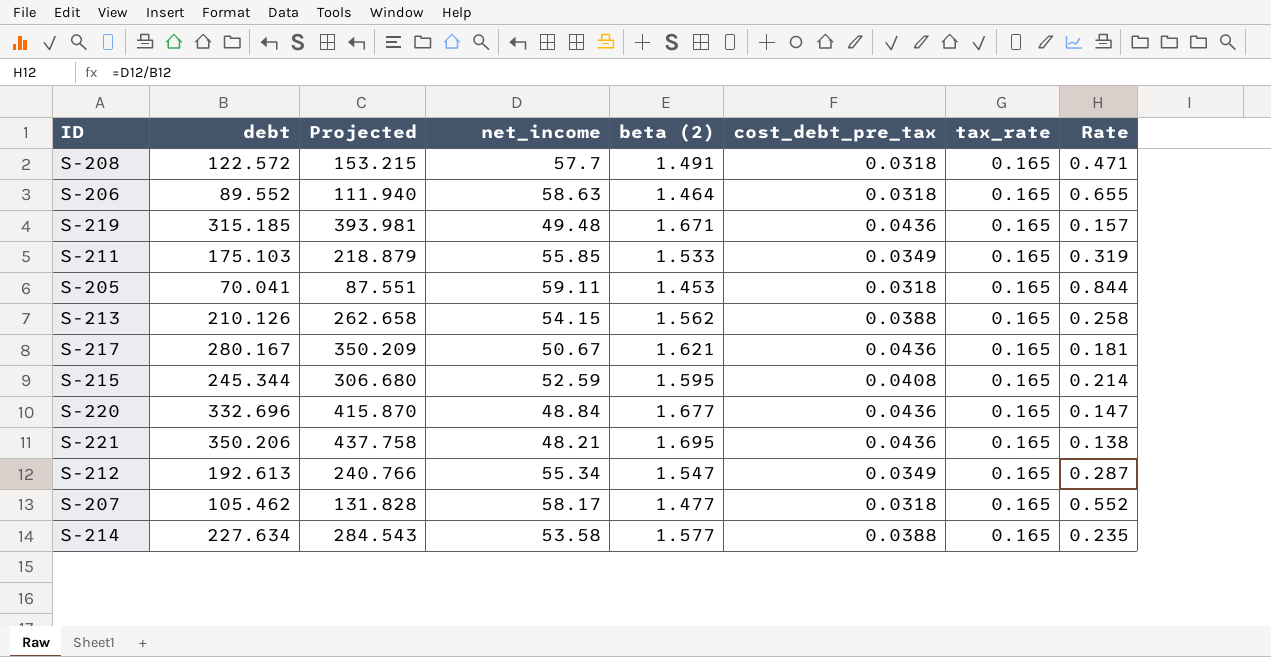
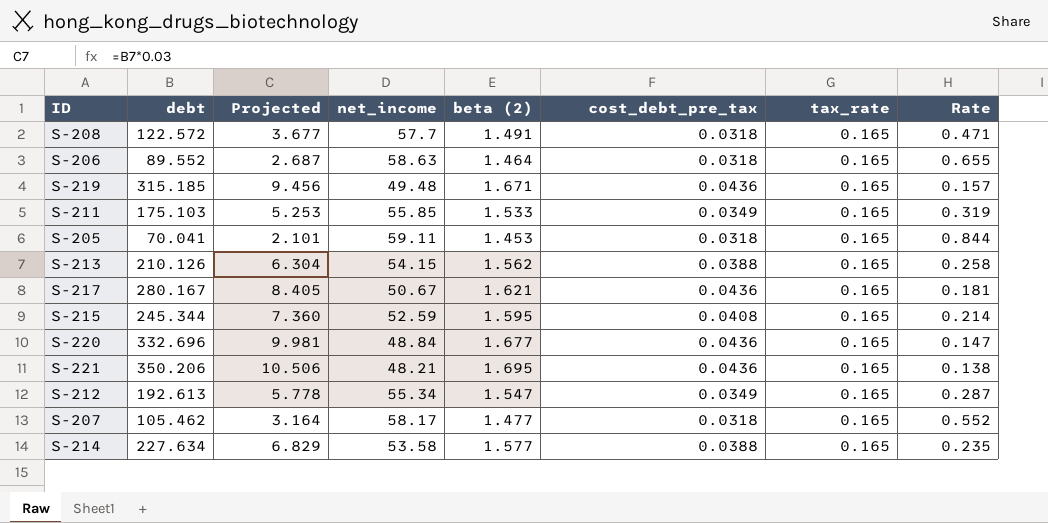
column Projected | formula: [debt] * 1.25 -> [debt] * 0.03

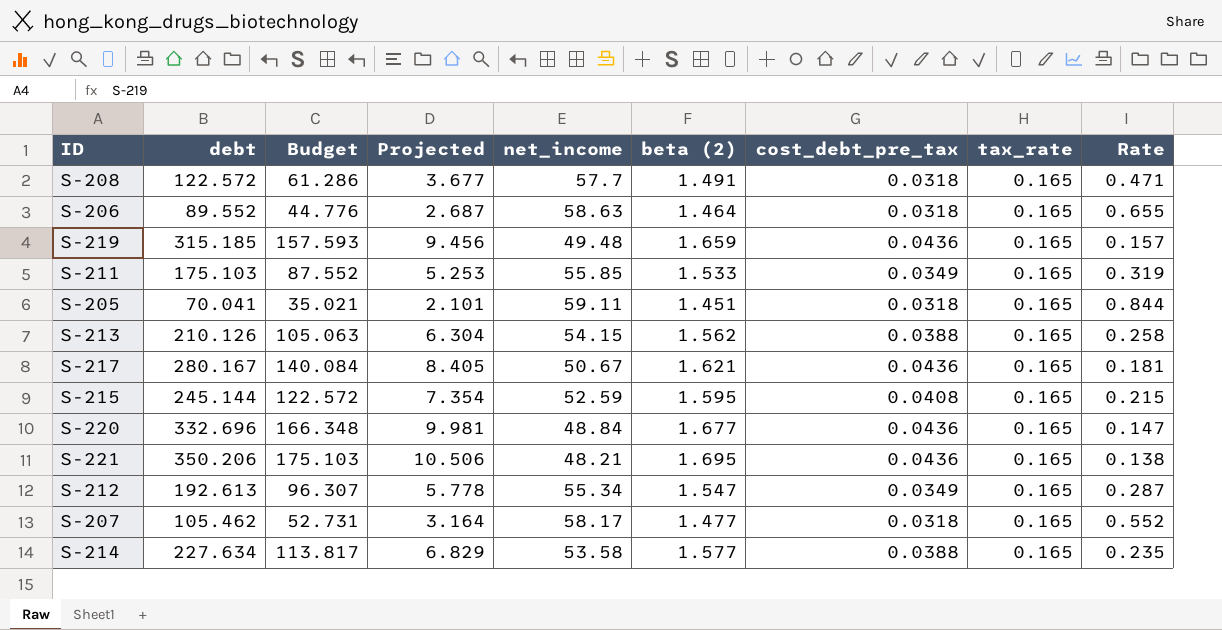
column Budget | formula: none -> [debt] * 0.5
S-219 | beta (2): 1.671 -> 1.659
S-205 | beta (2): 1.453 -> 1.451
S-215 | debt: 245.344 -> 245.144
S-215 | Projected: 7.360 -> 7.354
S-215 | Rate: 0.214 -> 0.215

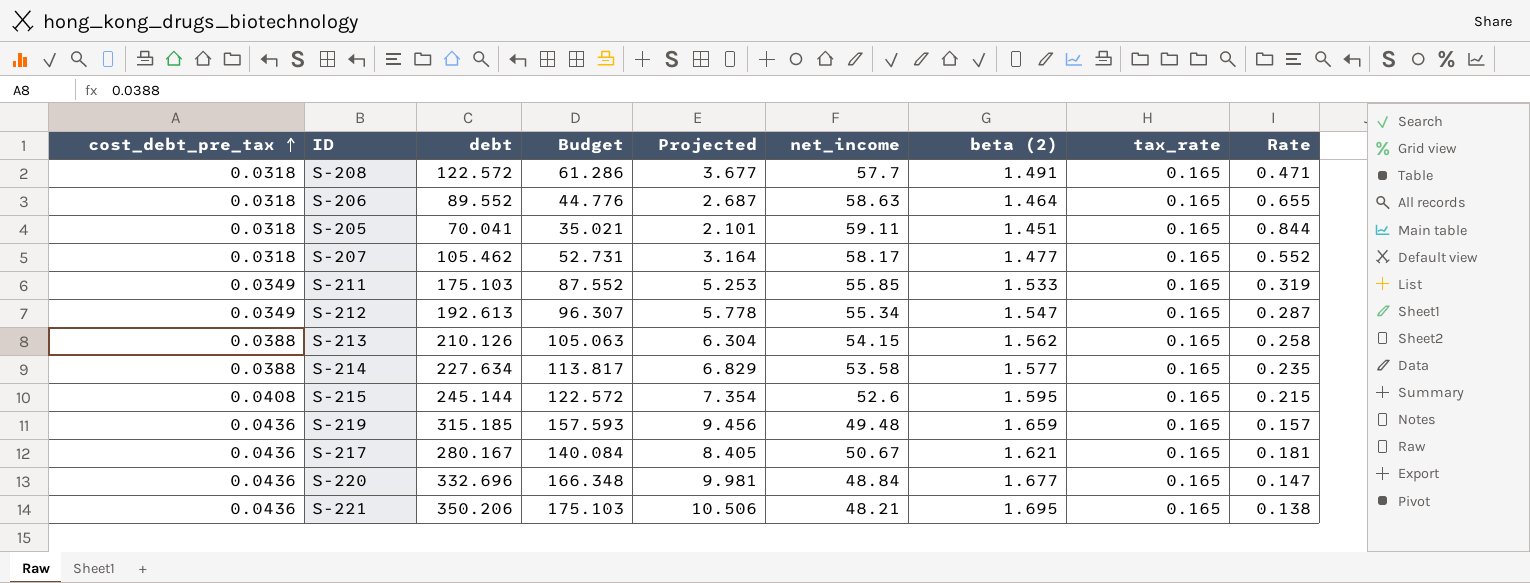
row order: none -> cost_debt_pre_tax ascending
column cost_debt_pre_tax | position: 7 -> 1
S-215 | net_income: 52.59 -> 52.6

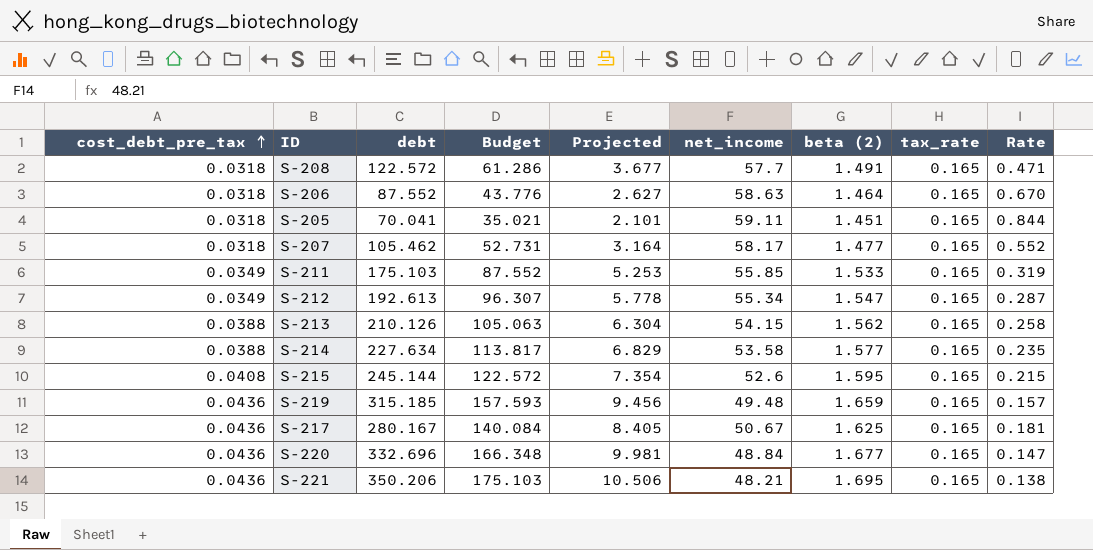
S-206 | debt: 89.552 -> 87.552
S-206 | Budget: 44.776 -> 43.776
S-206 | Projected: 2.687 -> 2.627
S-206 | Rate: 0.655 -> 0.670
S-217 | beta (2): 1.621 -> 1.625

